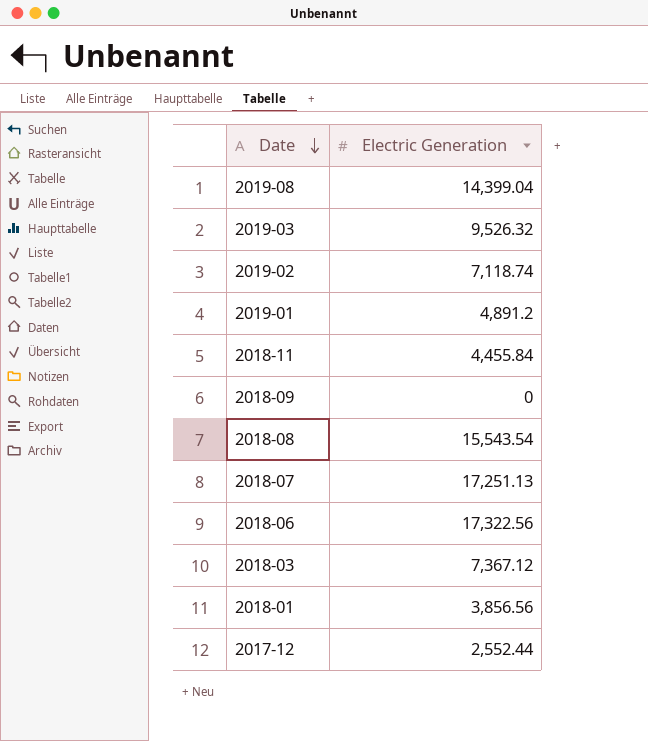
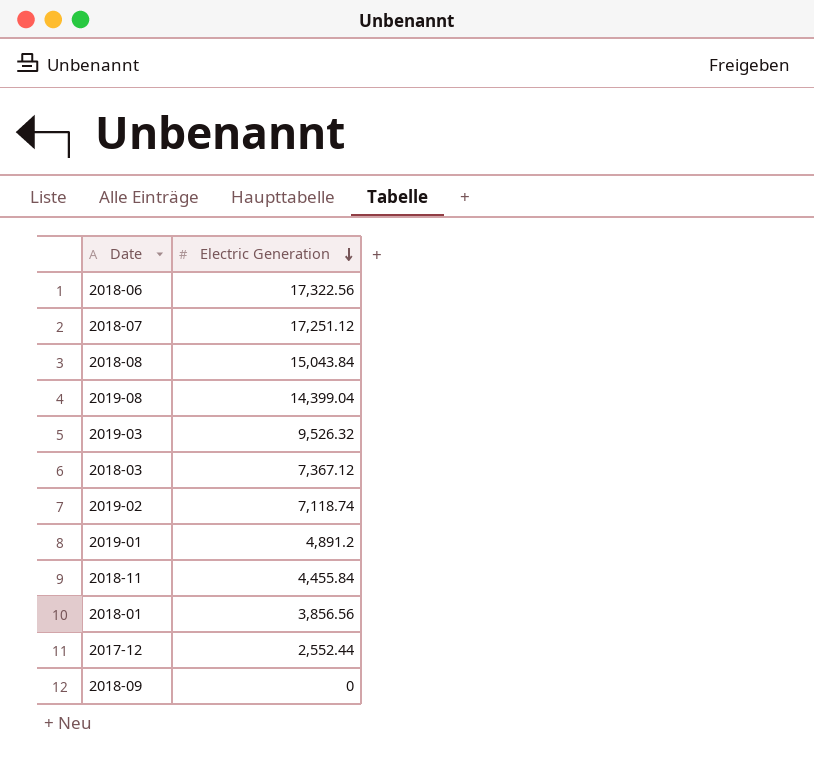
row order: Date descending -> Electric Generation descending
2018-07 | Electric Generation: 17,251.13 -> 17,251.12
2018-08 | Electric Generation: 15,543.54 -> 15,043.84

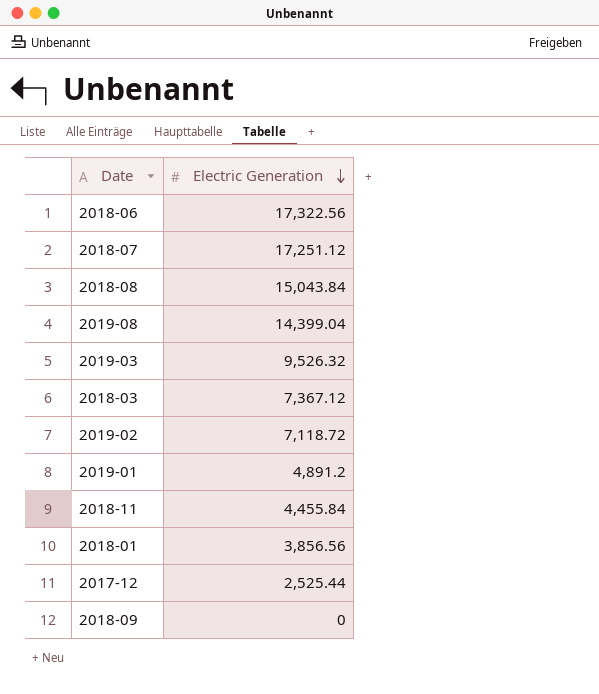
2019-02 | Electric Generation: 7,118.74 -> 7,118.72
2017-12 | Electric Generation: 2,552.44 -> 2,525.44

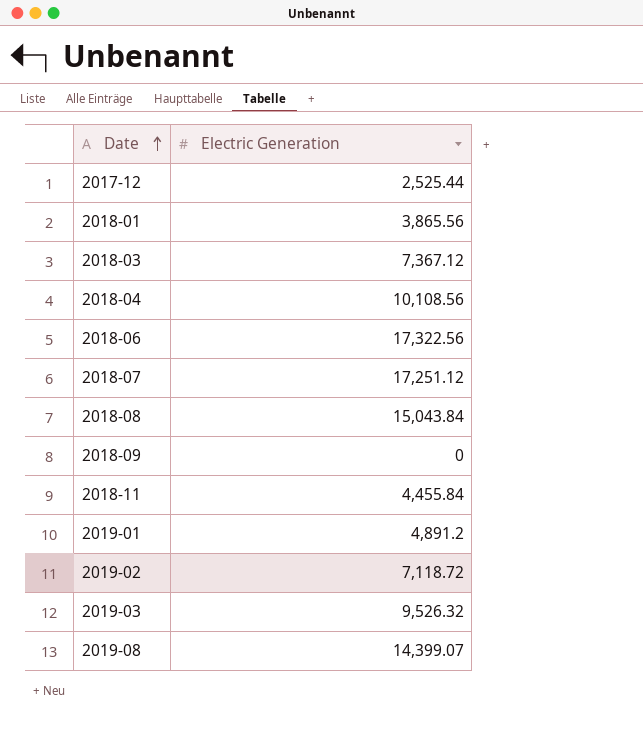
row order: Electric Generation descending -> Date ascending
2018-01 | Electric Generation: 3,856.56 -> 3,865.56
row 2018-04: none -> 10,108.56
2019-08 | Electric Generation: 14,399.04 -> 14,399.07

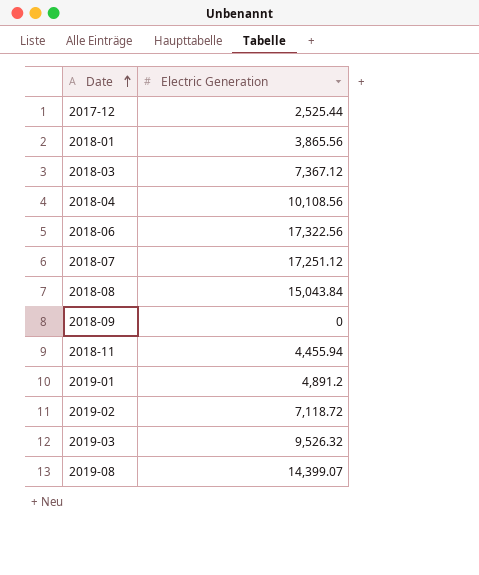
2018-11 | Electric Generation: 4,455.84 -> 4,455.94

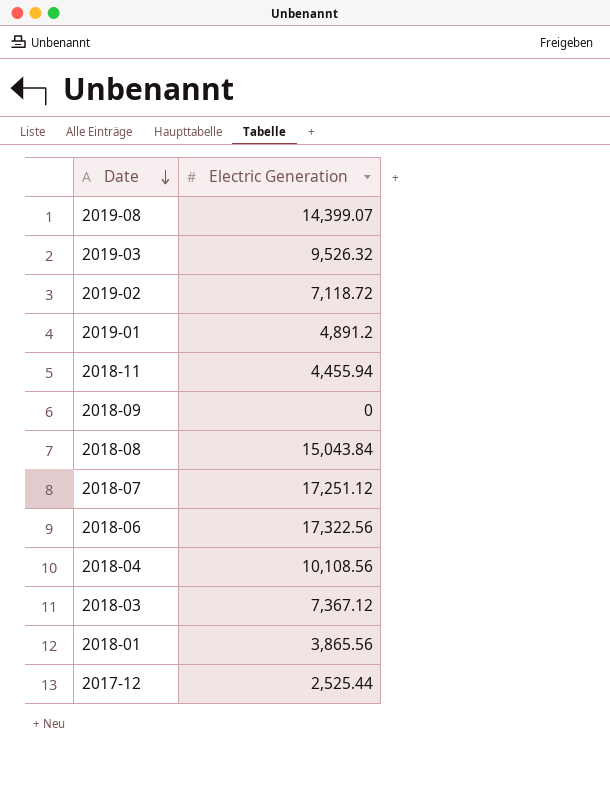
row order: Date ascending -> Date descending

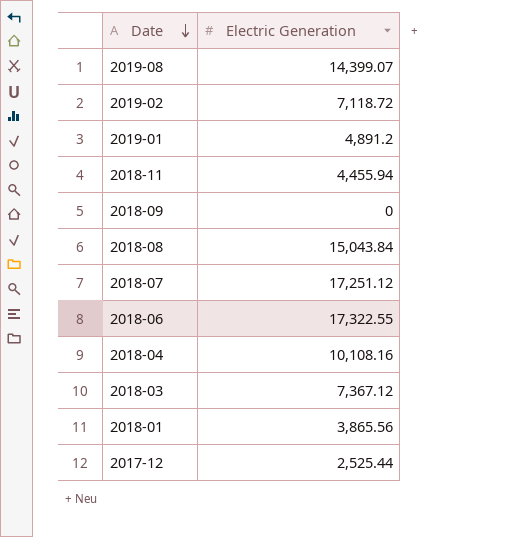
row 2019-03: 9,526.32 -> none
2018-06 | Electric Generation: 17,322.56 -> 17,322.55
2018-04 | Electric Generation: 10,108.56 -> 10,108.16

